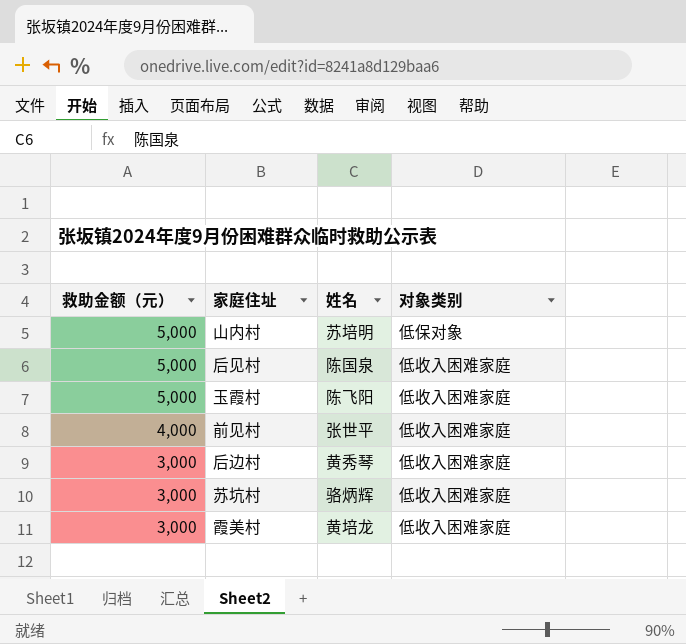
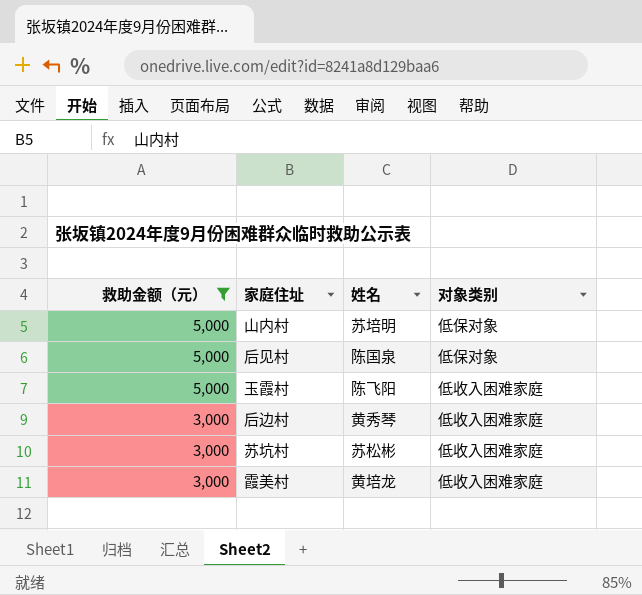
filter: none -> 救助金额（元） != 4,000
后见村 | 对象类别: 低收入困难家庭 -> 低保对象
苏坑村 | 姓名: 骆炳辉 -> 苏松彬

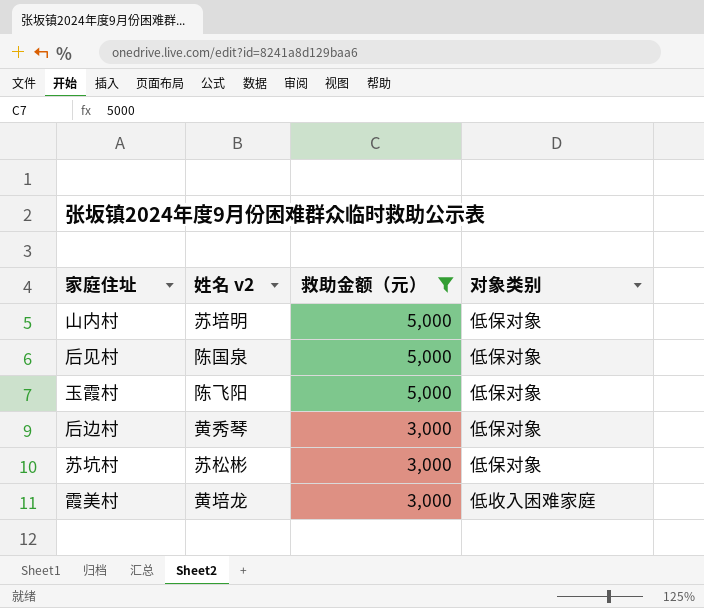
column name: 姓名 -> 姓名 v2
column 救助金额（元） | position: 1 -> 3
玉霞村 | 对象类别: 低收入困难家庭 -> 低保对象
后边村 | 对象类别: 低收入困难家庭 -> 低保对象
苏坑村 | 对象类别: 低收入困难家庭 -> 低保对象

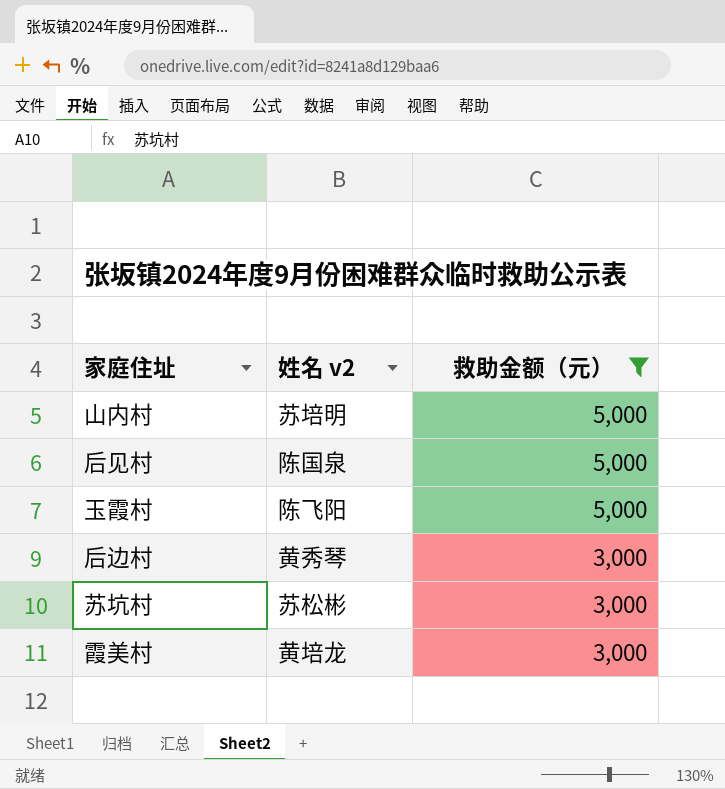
column 对象类别 | position: 4 -> none

